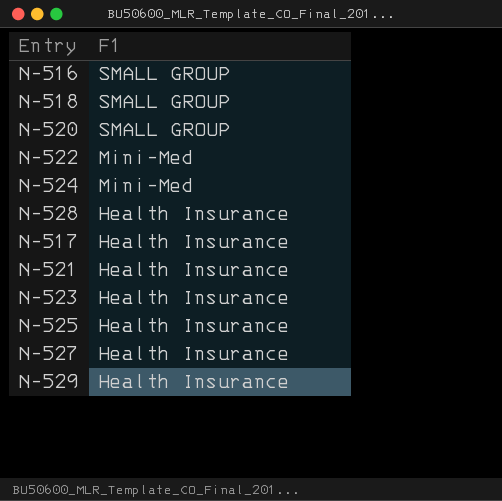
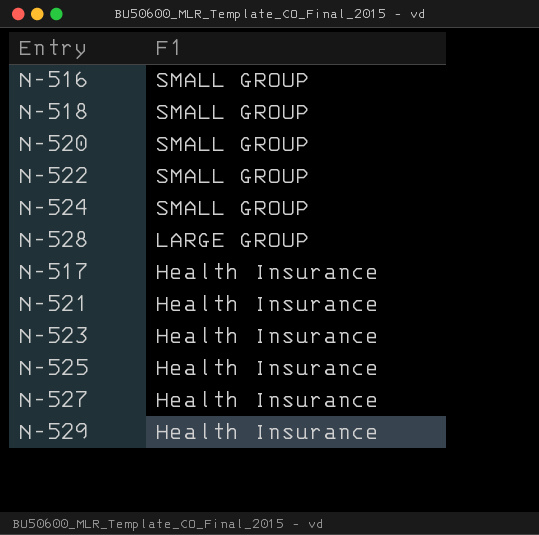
N-522 | F1: Mini-Med -> SMALL GROUP
N-524 | F1: Mini-Med -> SMALL GROUP
N-528 | F1: Health Insurance -> LARGE GROUP

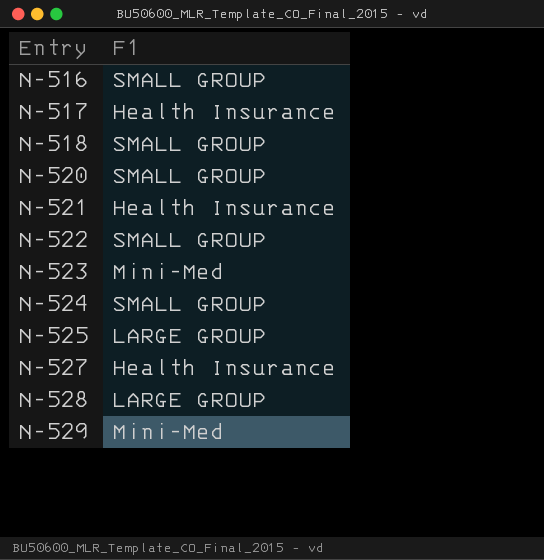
row order: F1 descending -> Entry ascending
N-523 | F1: Health Insurance -> Mini-Med
N-525 | F1: Health Insurance -> LARGE GROUP
N-529 | F1: Health Insurance -> Mini-Med

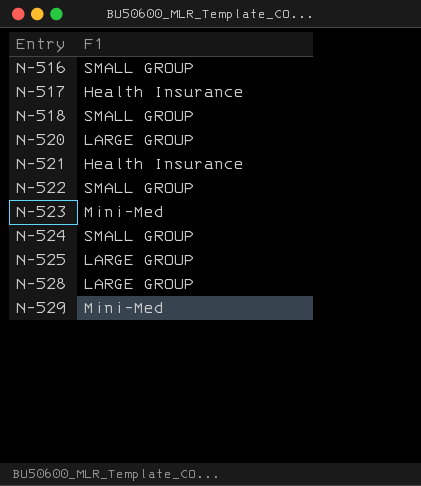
row N-527: Health Insurance -> none
N-520 | F1: SMALL GROUP -> LARGE GROUP

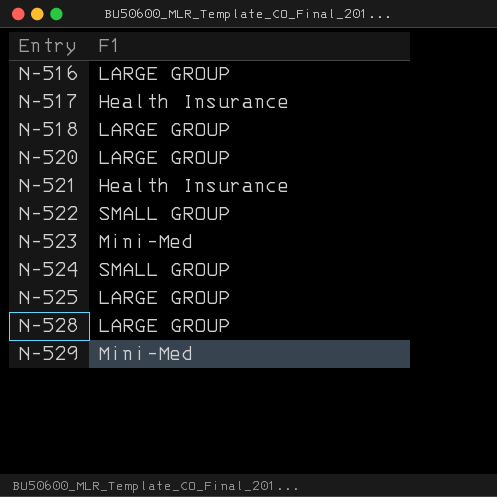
N-516 | F1: SMALL GROUP -> LARGE GROUP
N-518 | F1: SMALL GROUP -> LARGE GROUP

